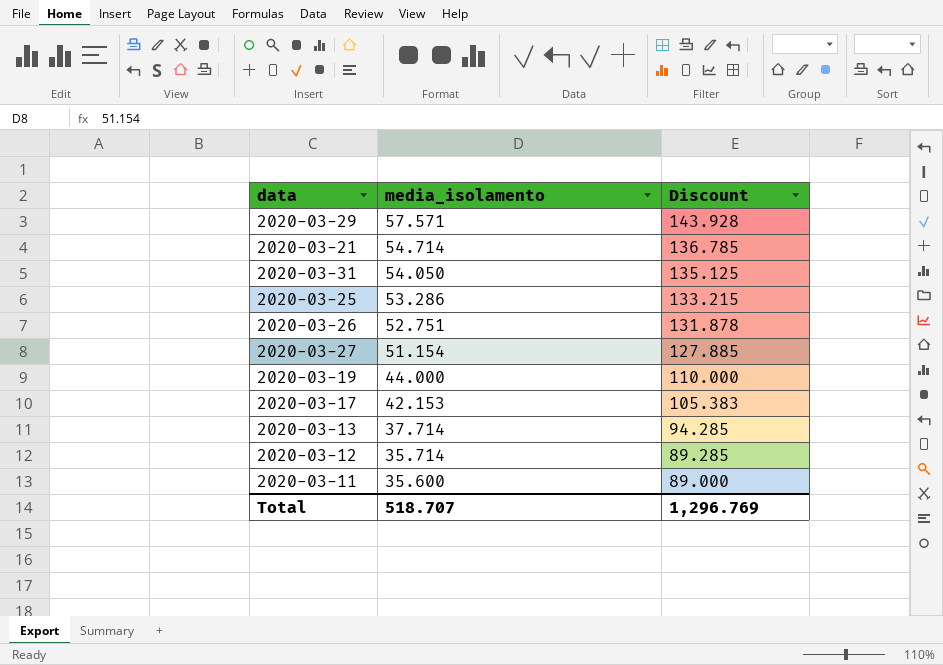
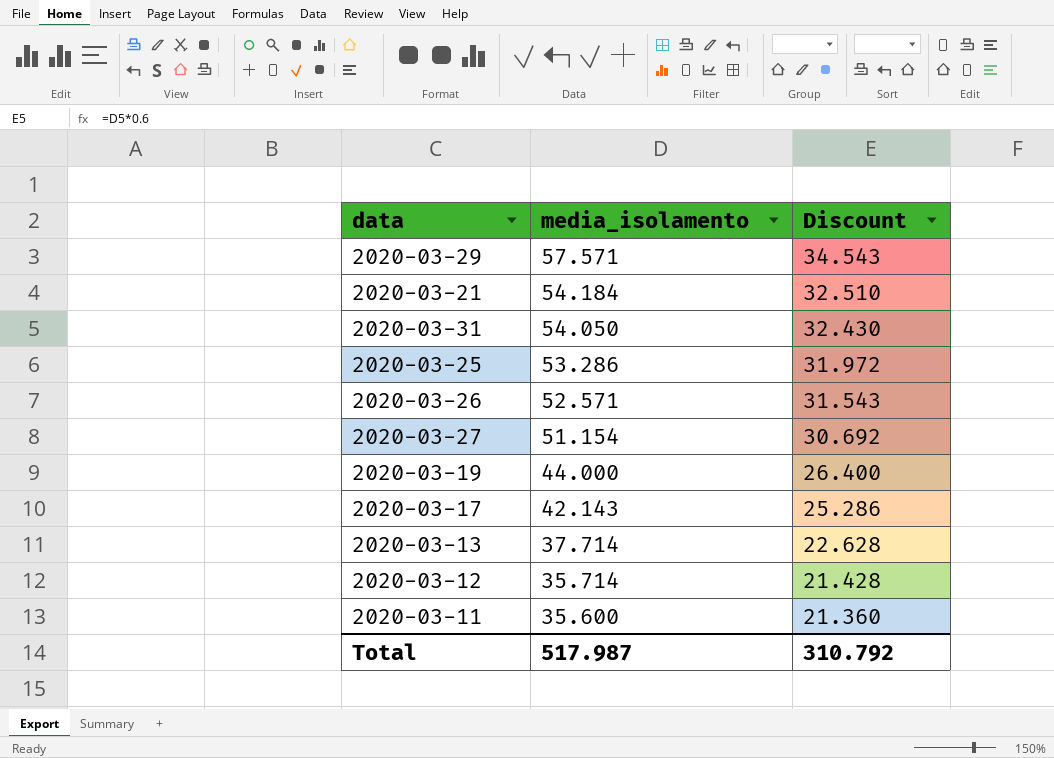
column Discount | formula: [media_isolamento] * 2.5 -> [media_isolamento] * 0.6
2020-03-21 | media_isolamento: 54.714 -> 54.184
2020-03-26 | media_isolamento: 52.751 -> 52.571
2020-03-17 | media_isolamento: 42.153 -> 42.143
Total | media_isolamento: 518.707 -> 517.987
Total | Discount: 1,296.769 -> 310.792

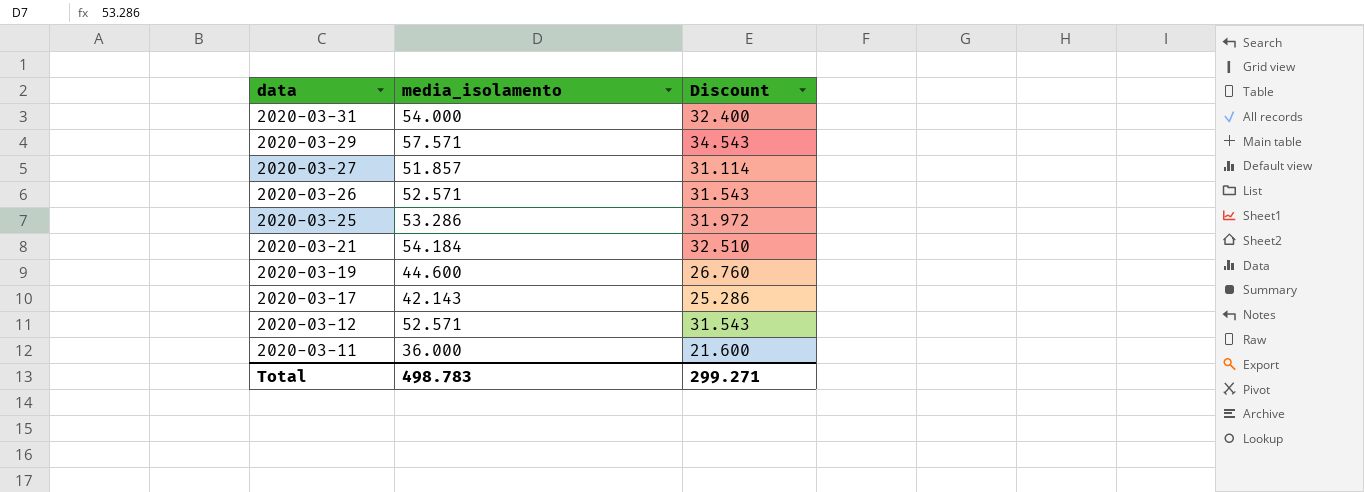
row order: media_isolamento descending -> data descending
row 2020-03-13: 37.714 | 22.628 -> none
2020-03-31 | media_isolamento: 54.050 -> 54.000
2020-03-31 | Discount: 32.430 -> 32.400
2020-03-27 | media_isolamento: 51.154 -> 51.857
2020-03-27 | Discount: 30.692 -> 31.114
2020-03-19 | media_isolamento: 44.000 -> 44.600
2020-03-19 | Discount: 26.400 -> 26.760
2020-03-12 | media_isolamento: 35.714 -> 52.571
2020-03-12 | Discount: 21.428 -> 31.543
2020-03-11 | media_isolamento: 35.600 -> 36.000
2020-03-11 | Discount: 21.360 -> 21.600
Total | media_isolamento: 517.987 -> 498.783
Total | Discount: 310.792 -> 299.271

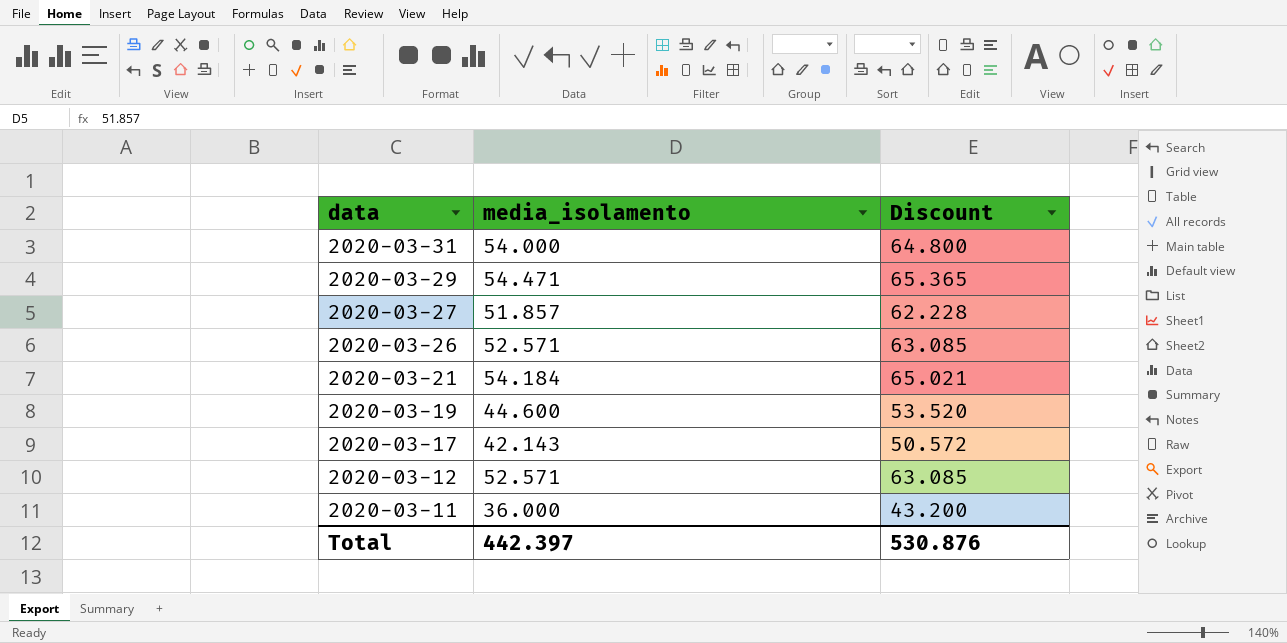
column Discount | formula: [media_isolamento] * 0.6 -> [media_isolamento] * 1.2
row 2020-03-25: 53.286 | 31.972 -> none
2020-03-29 | media_isolamento: 57.571 -> 54.471
Total | media_isolamento: 498.783 -> 442.397
Total | Discount: 299.271 -> 530.876

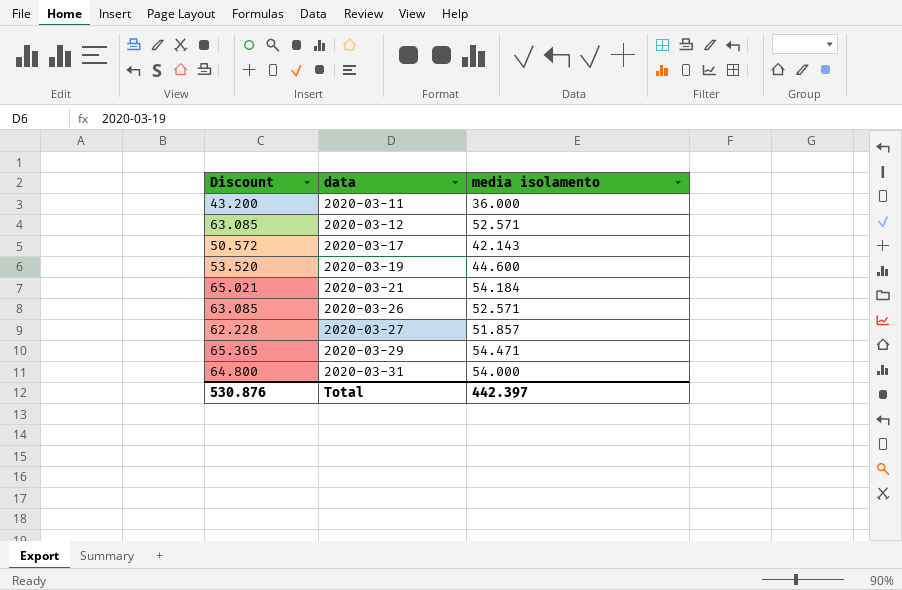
row order: data descending -> data ascending
column Discount | position: 3 -> 1
column name: media_isolamento -> media isolamento

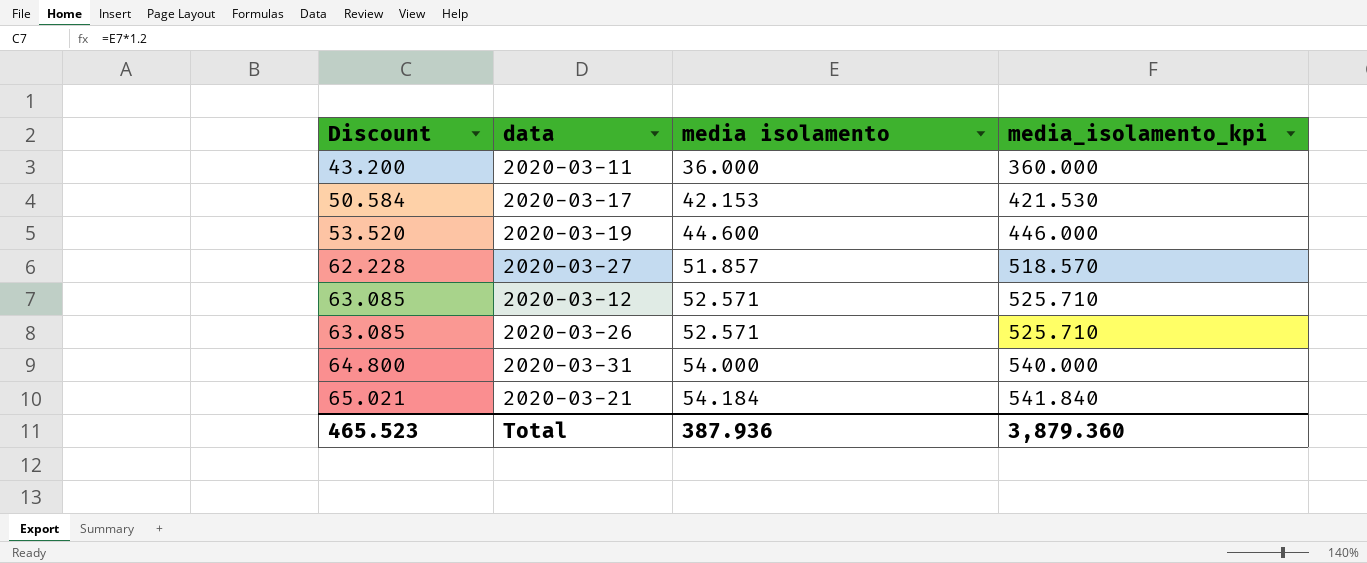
row order: data ascending -> Discount ascending
column media_isolamento_kpi | formula: none -> [media isolamento] * 10
row 2020-03-29: 65.365 | 54.471 -> none
2020-03-17 | Discount: 50.572 -> 50.584
2020-03-17 | media isolamento: 42.143 -> 42.153
Total | Discount: 530.876 -> 465.523
Total | media isolamento: 442.397 -> 387.936

